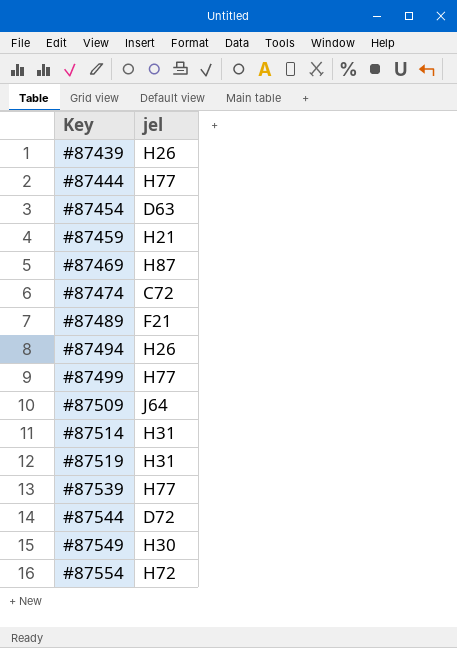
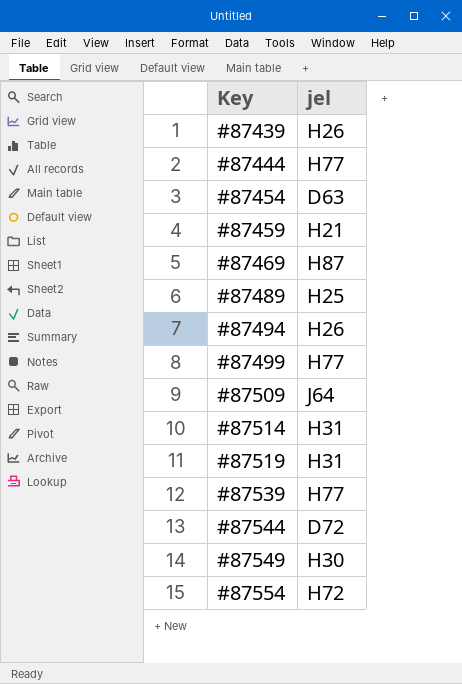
row #87474: C72 -> none
#87489 | jel: F21 -> H25

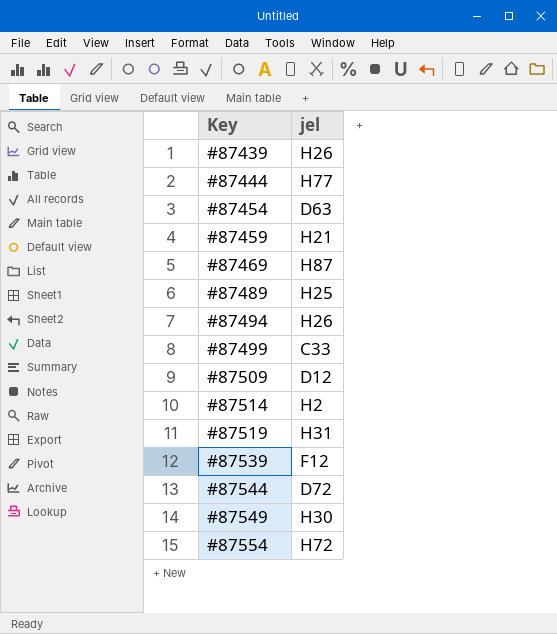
#87499 | jel: H77 -> C33
#87509 | jel: J64 -> D12
#87514 | jel: H31 -> H2
#87539 | jel: H77 -> F12

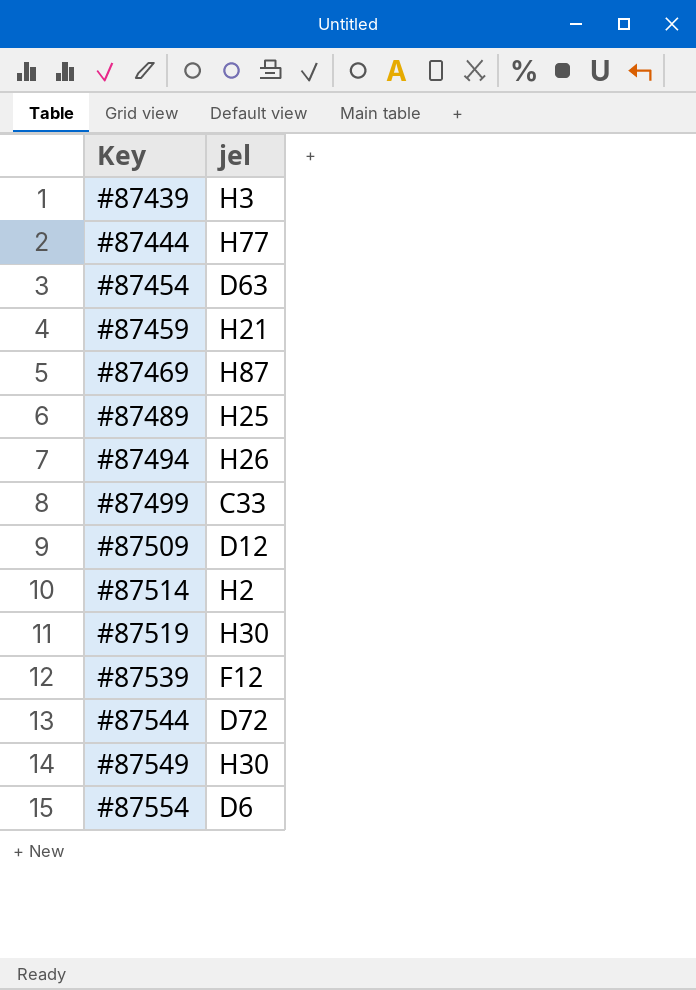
#87439 | jel: H26 -> H3
#87519 | jel: H31 -> H30
#87554 | jel: H72 -> D6

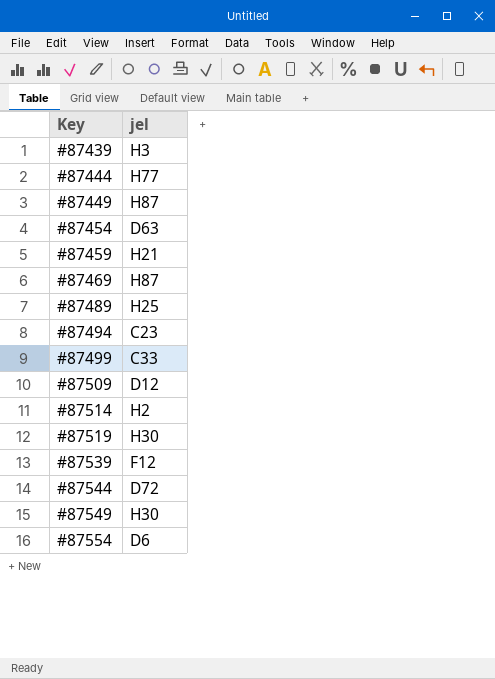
row #87449: none -> H87
#87494 | jel: H26 -> C23

